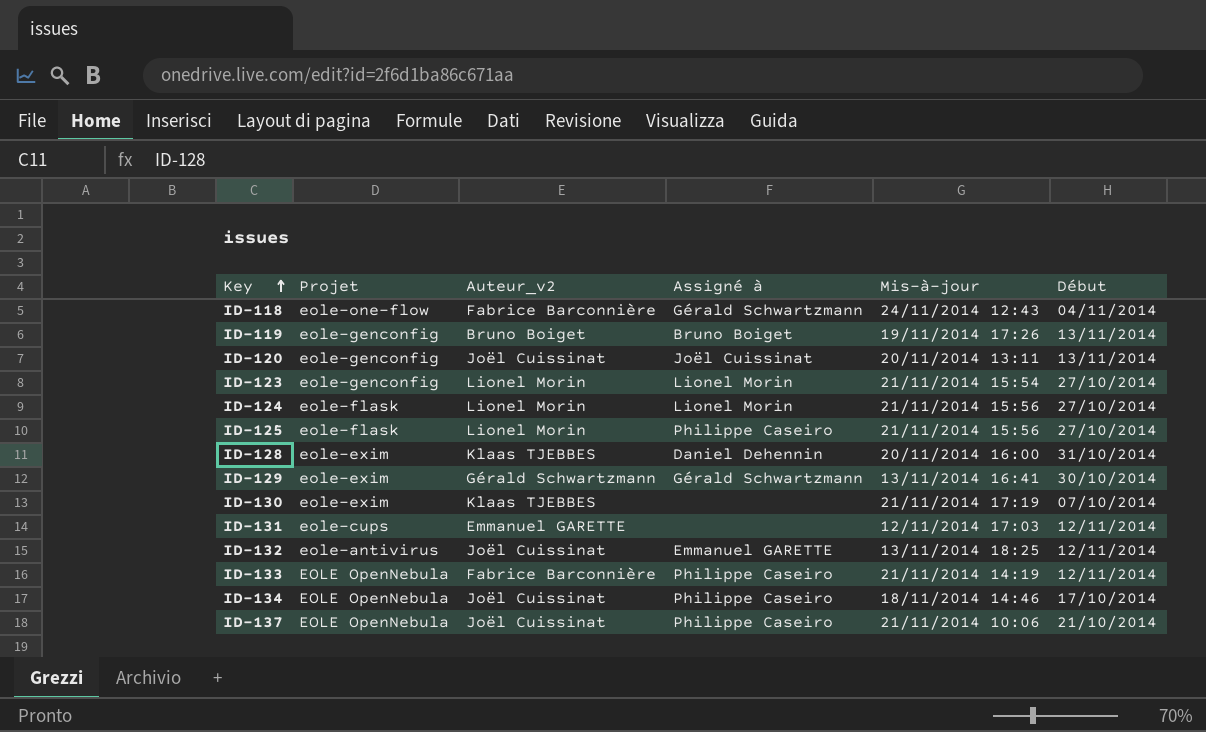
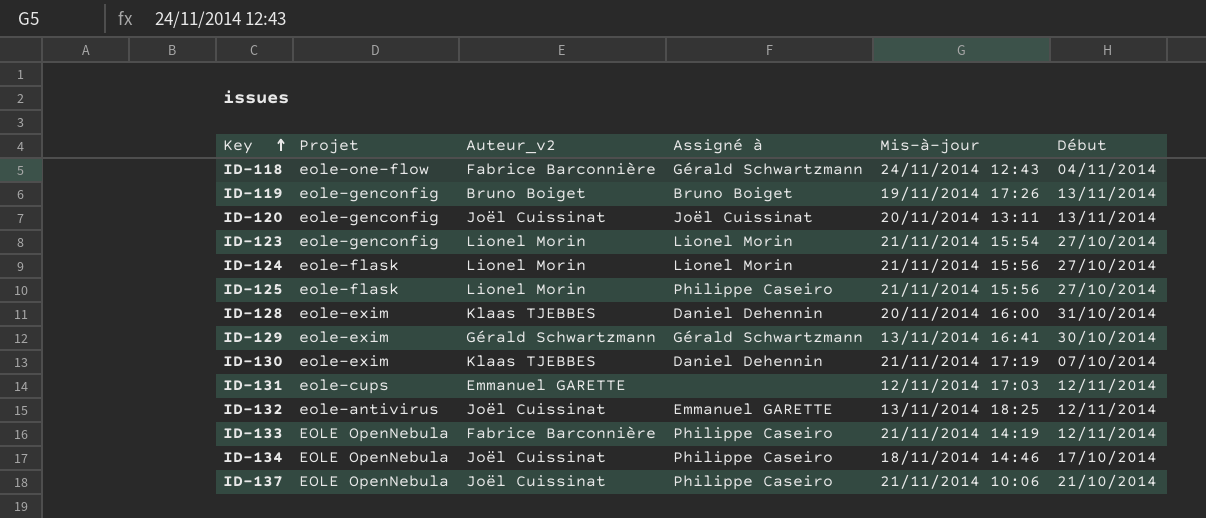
ID-130 | Assigné à: none -> Daniel Dehennin

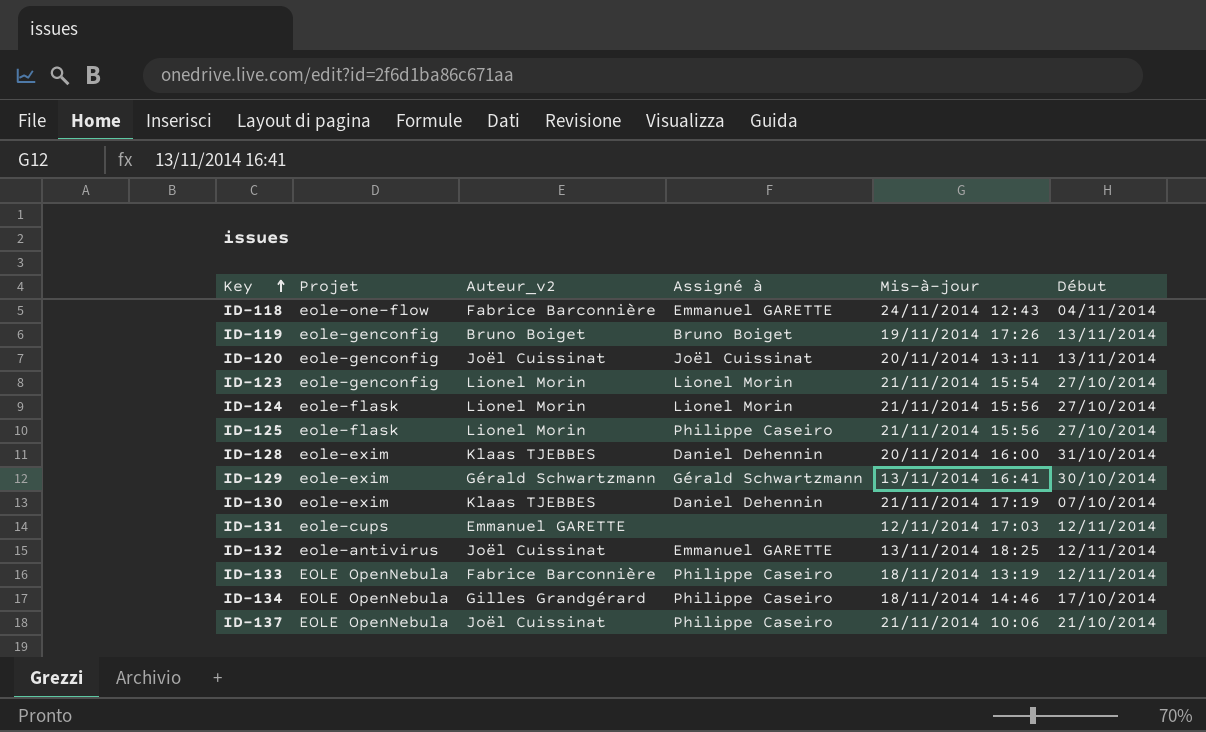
ID-118 | Assigné à: Gérald Schwartzmann -> Emmanuel GARETTE
ID-133 | Mis-à-jour: 21/11/2014 14:19 -> 18/11/2014 13:19
ID-134 | Auteur_v2: Joël Cuissinat -> Gilles Grandgérard

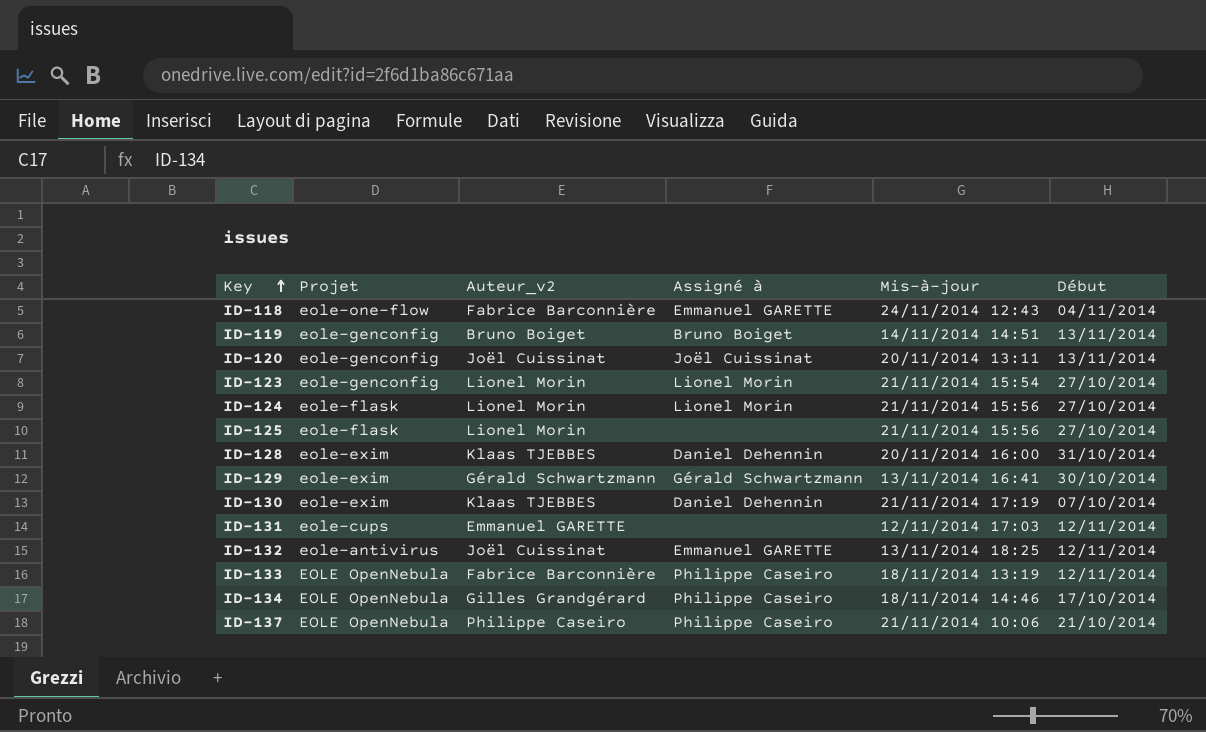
ID-119 | Mis-à-jour: 19/11/2014 17:26 -> 14/11/2014 14:51
ID-125 | Assigné à: Philippe Caseiro -> none
ID-137 | Auteur_v2: Joël Cuissinat -> Philippe Caseiro

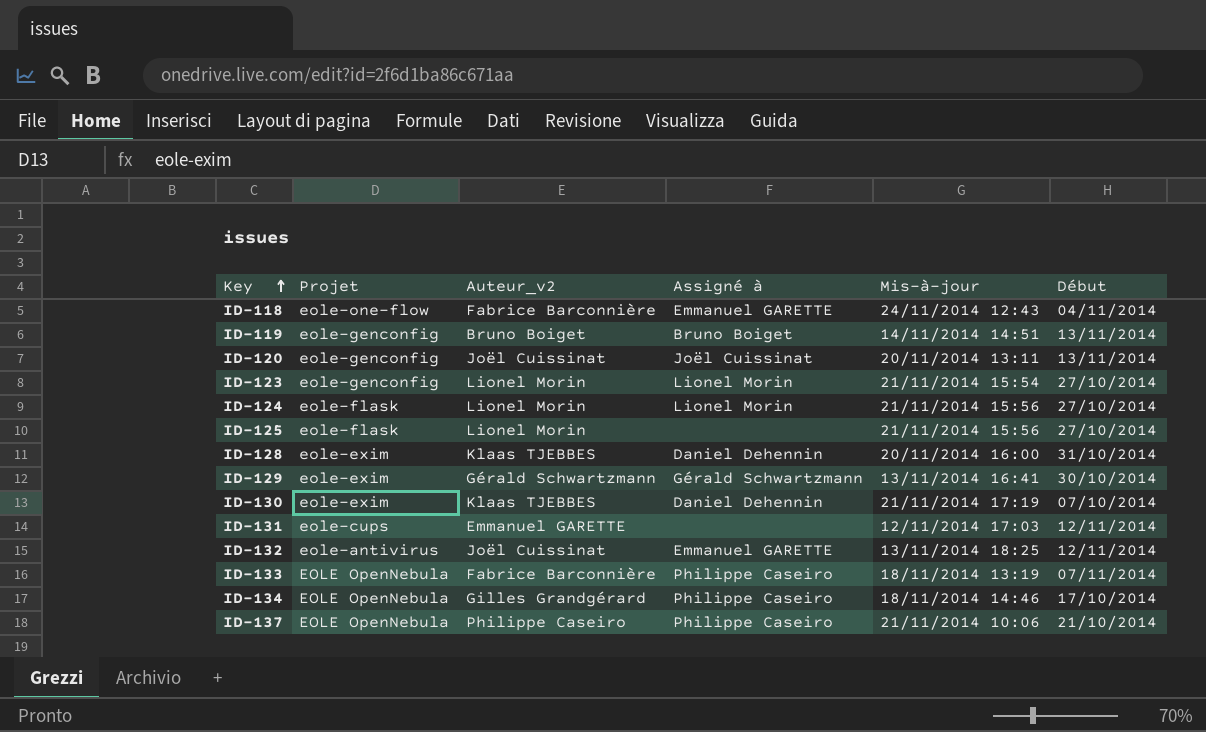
ID-133 | Début: 12/11/2014 -> 07/11/2014

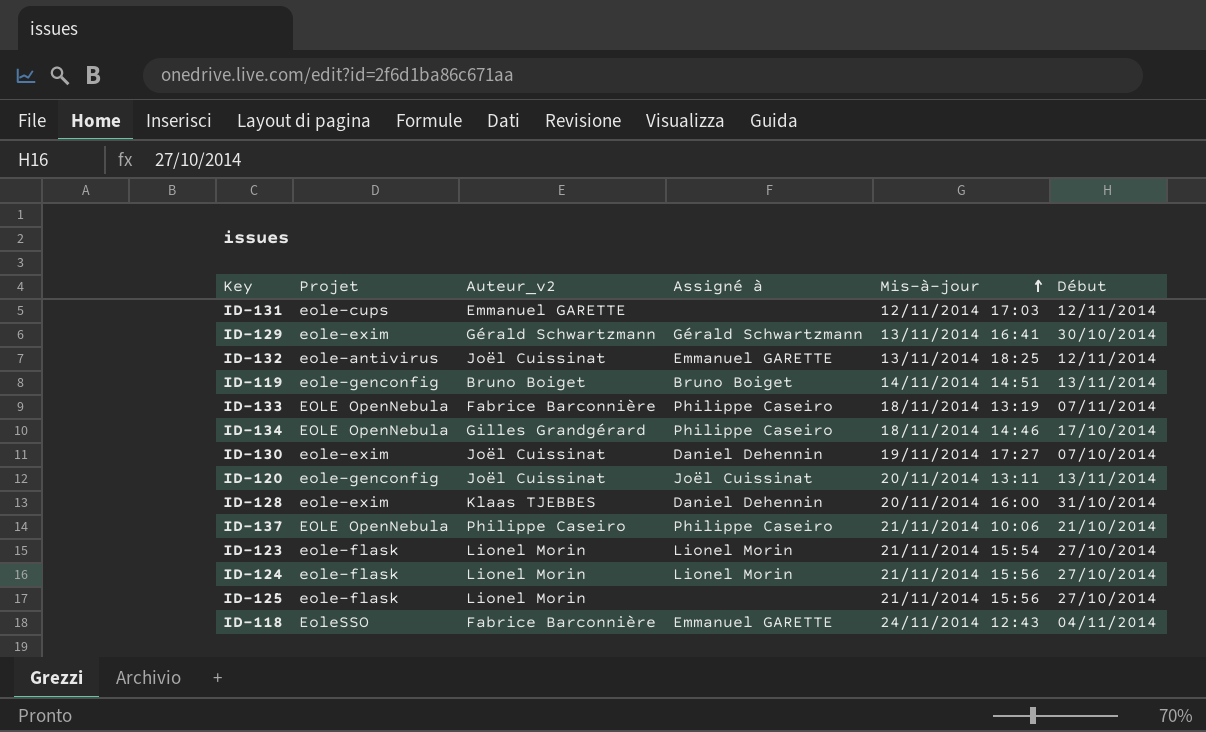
row order: Key ascending -> Mis-à-jour ascending
ID-130 | Auteur_v2: Klaas TJEBBES -> Joël Cuissinat
ID-130 | Mis-à-jour: 21/11/2014 17:19 -> 19/11/2014 17:27
ID-123 | Projet: eole-genconfig -> eole-flask
ID-118 | Projet: eole-one-flow -> EoleSSO

